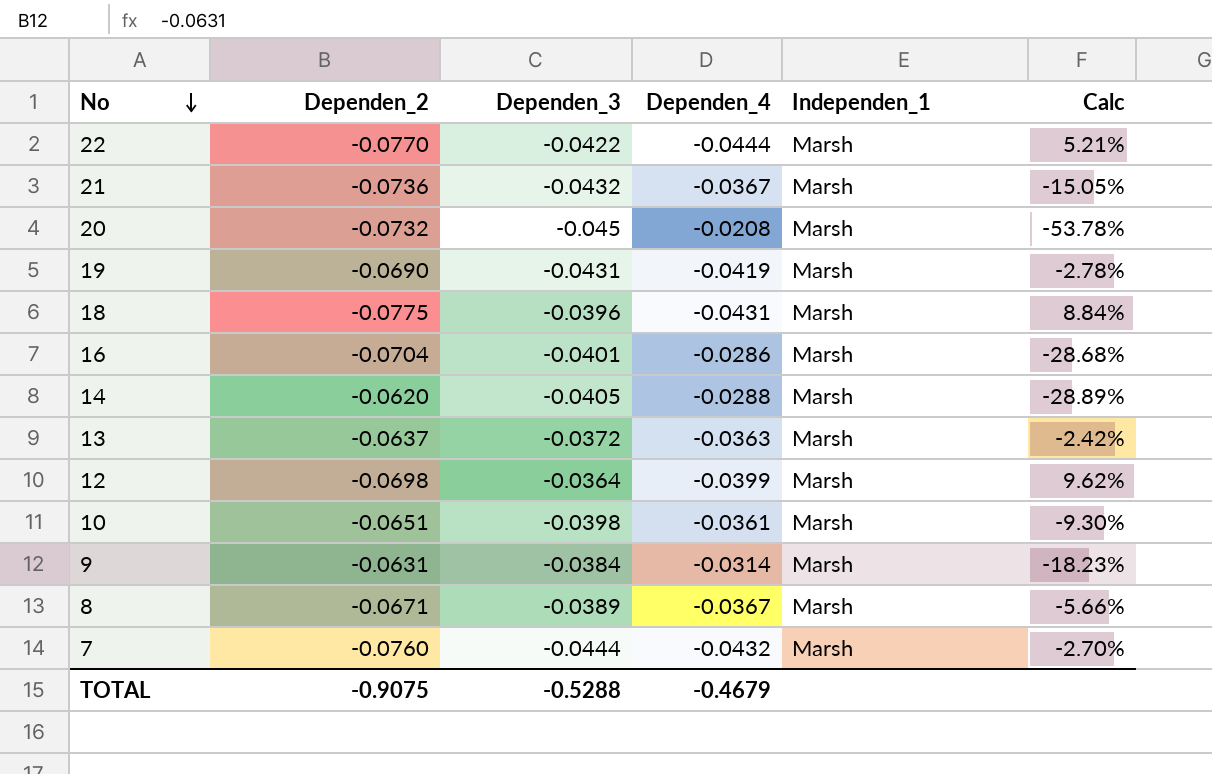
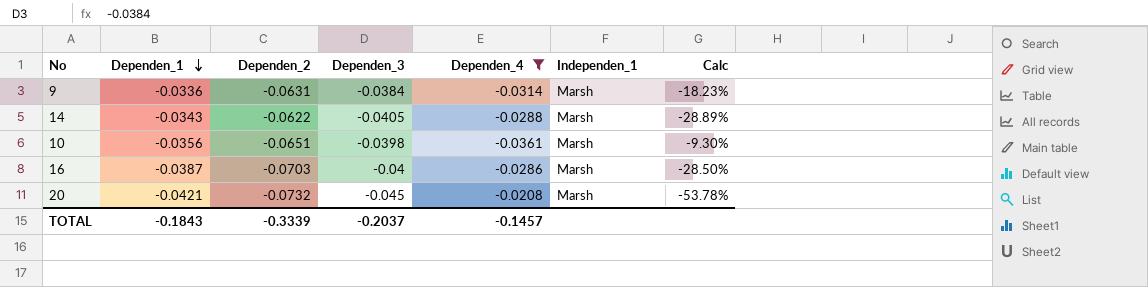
filter: none -> Dependen_4 >= -0.0361
row order: No descending -> Dependen_1 descending
column Dependen_1 | position: none -> 2
14 | Dependen_2: -0.0620 -> -0.0622
16 | Dependen_2: -0.0704 -> -0.0703
16 | Dependen_3: -0.0401 -> -0.04
16 | Calc: -28.68% -> -28.50%
TOTAL | Dependen_2: -0.9075 -> -0.3339
TOTAL | Dependen_3: -0.5288 -> -0.2037
TOTAL | Dependen_4: -0.4679 -> -0.1457

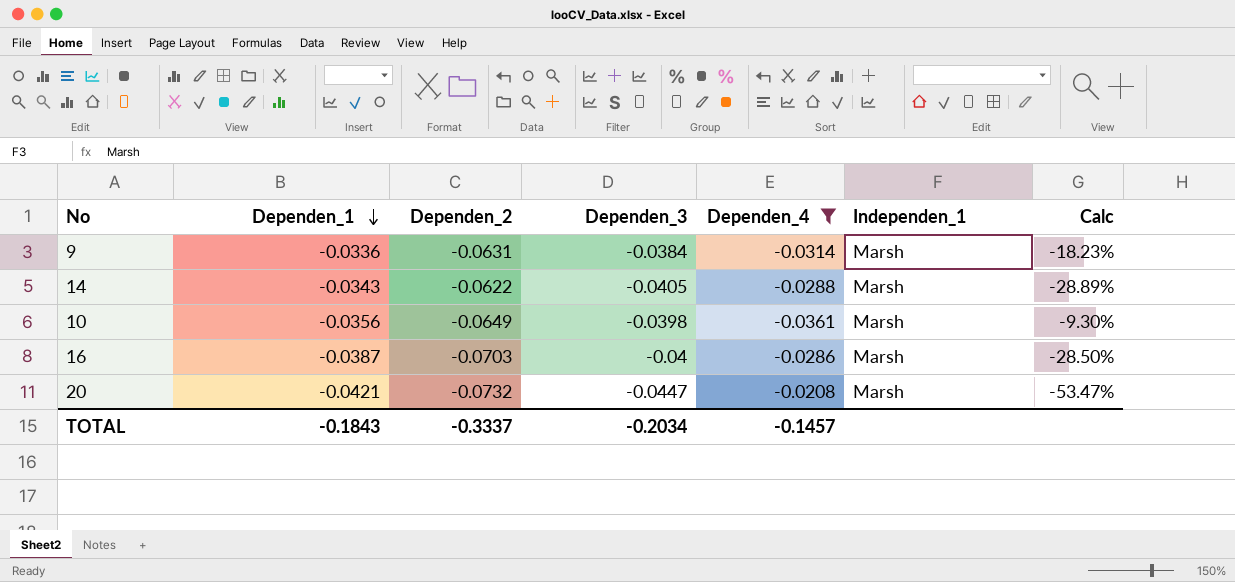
10 | Dependen_2: -0.0651 -> -0.0649
20 | Dependen_3: -0.045 -> -0.0447
20 | Calc: -53.78% -> -53.47%
TOTAL | Dependen_2: -0.3339 -> -0.3337
TOTAL | Dependen_3: -0.2037 -> -0.2034

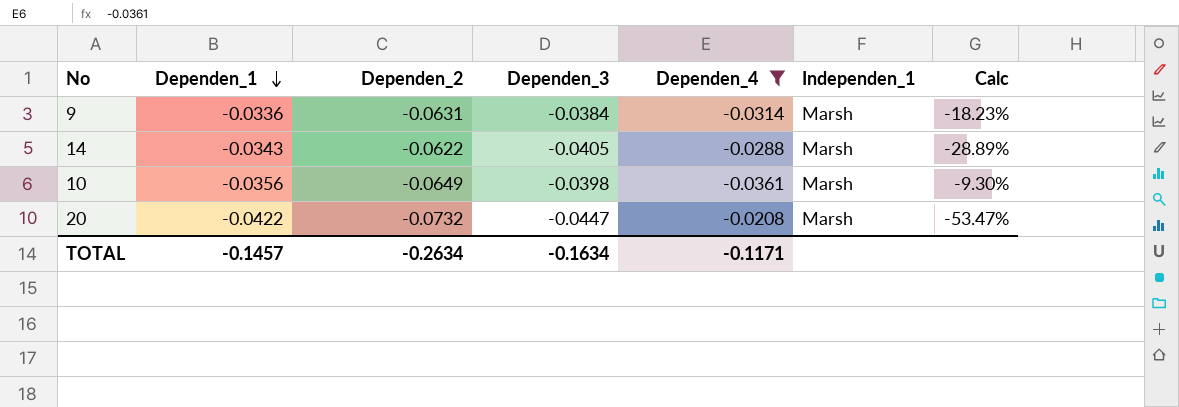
row 16: -0.0387 | -0.0703 | -0.04 | -0.0286 | Marsh | -28.50% -> none
20 | Dependen_1: -0.0421 -> -0.0422
TOTAL | Dependen_1: -0.1843 -> -0.1457
TOTAL | Dependen_2: -0.3337 -> -0.2634
TOTAL | Dependen_3: -0.2034 -> -0.1634
TOTAL | Dependen_4: -0.1457 -> -0.1171

